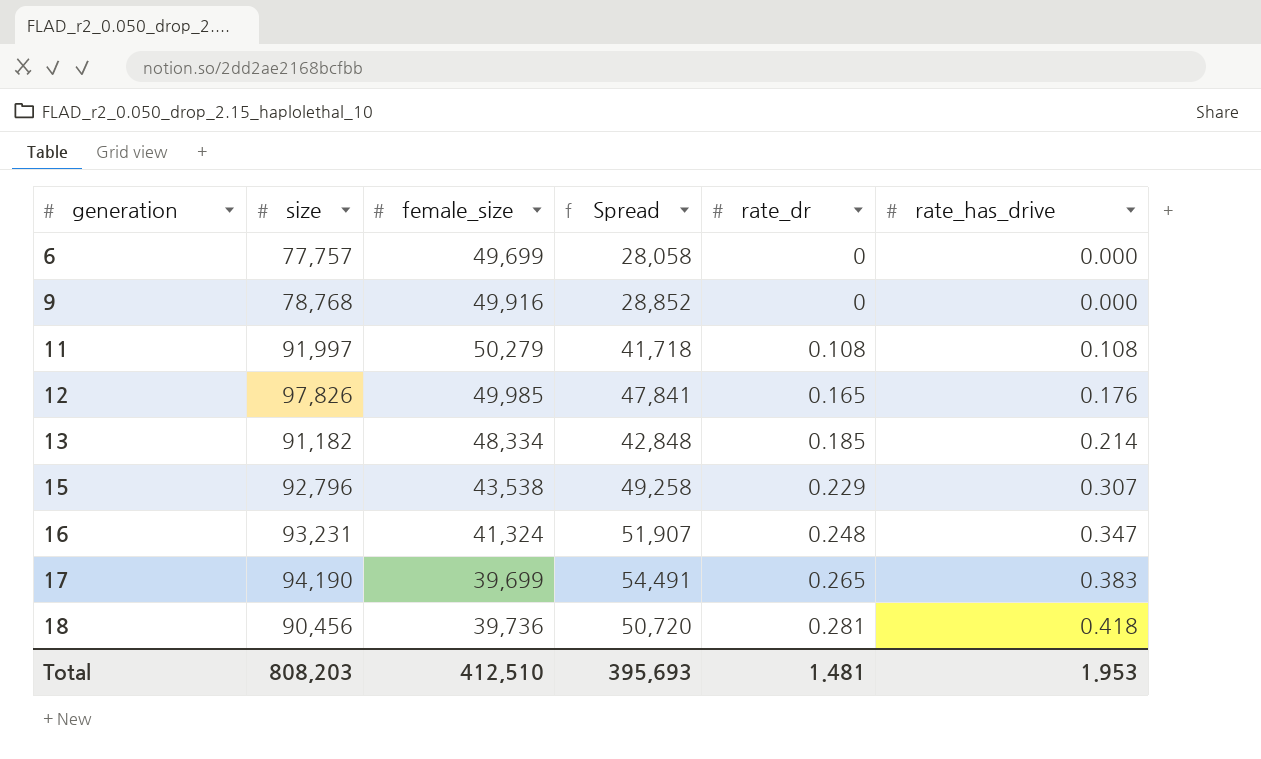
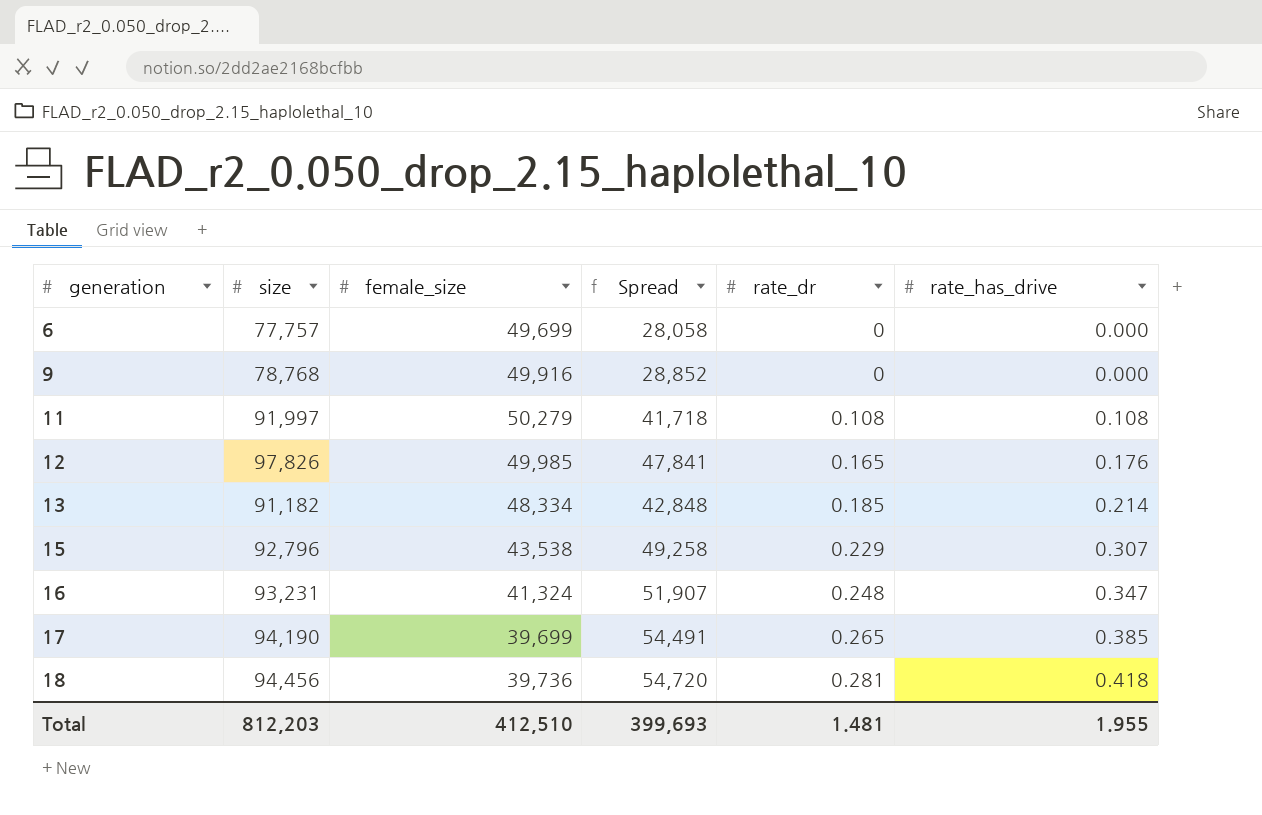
17 | rate_has_drive: 0.383 -> 0.385
18 | size: 90,456 -> 94,456
18 | Spread: 50,720 -> 54,720
Total | size: 808,203 -> 812,203
Total | Spread: 395,693 -> 399,693
Total | rate_has_drive: 1.953 -> 1.955

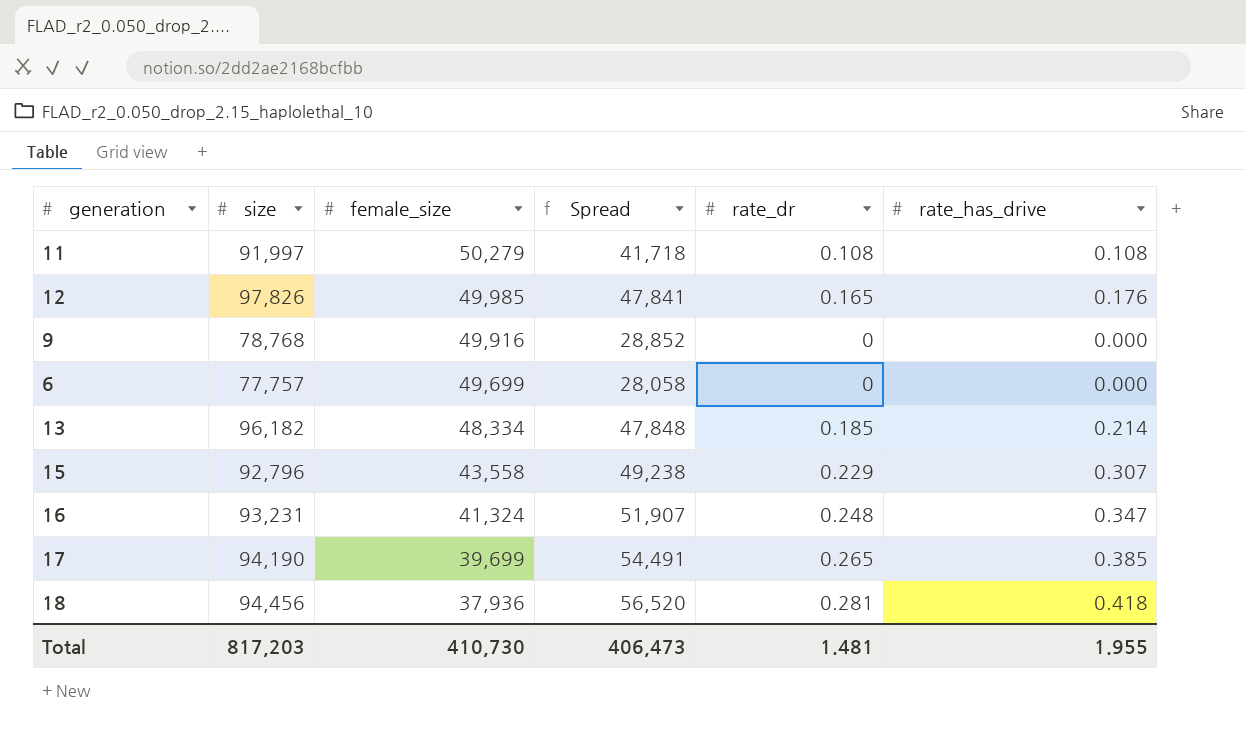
row order: generation ascending -> female_size descending
13 | size: 91,182 -> 96,182
13 | Spread: 42,848 -> 47,848
15 | female_size: 43,538 -> 43,558
15 | Spread: 49,258 -> 49,238
18 | female_size: 39,736 -> 37,936
18 | Spread: 54,720 -> 56,520
Total | size: 812,203 -> 817,203
Total | female_size: 412,510 -> 410,730
Total | Spread: 399,693 -> 406,473

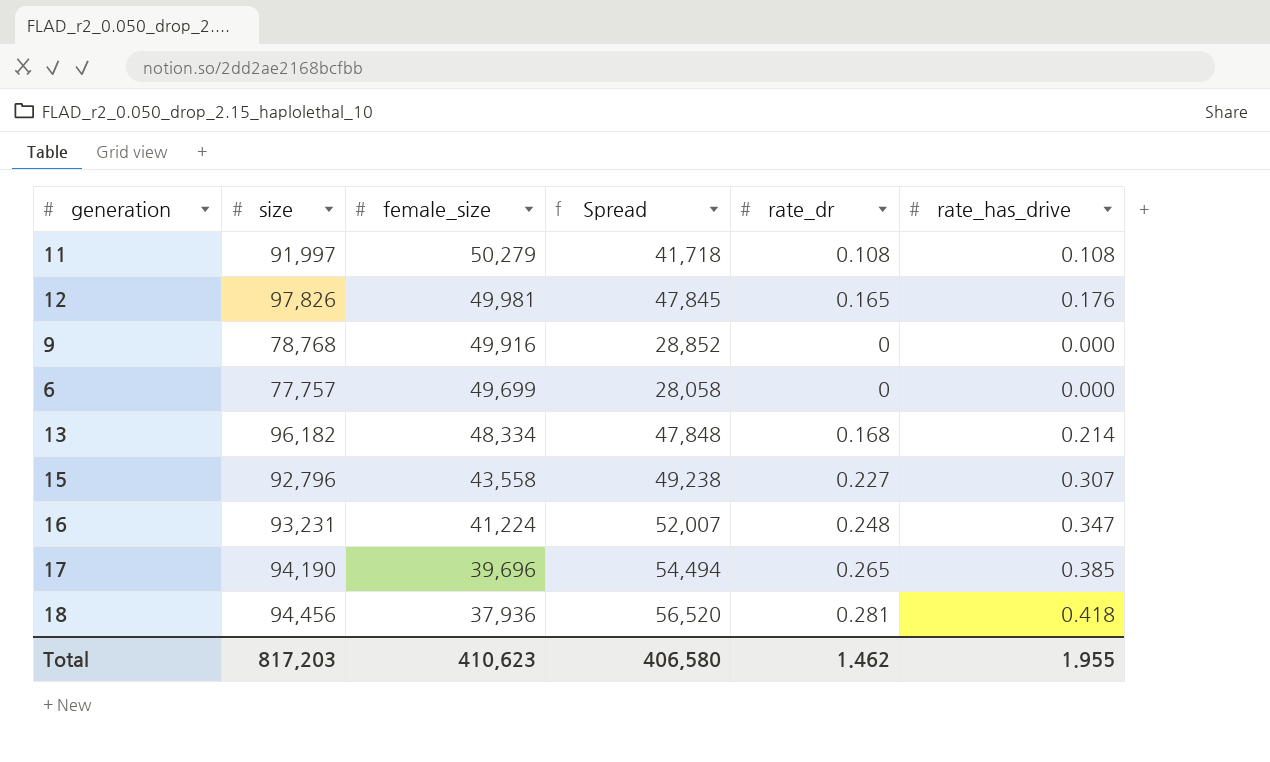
12 | female_size: 49,985 -> 49,981
12 | Spread: 47,841 -> 47,845
13 | rate_dr: 0.185 -> 0.168
15 | rate_dr: 0.229 -> 0.227
16 | female_size: 41,324 -> 41,224
16 | Spread: 51,907 -> 52,007
17 | female_size: 39,699 -> 39,696
17 | Spread: 54,491 -> 54,494
Total | female_size: 410,730 -> 410,623
Total | Spread: 406,473 -> 406,580
Total | rate_dr: 1.481 -> 1.462

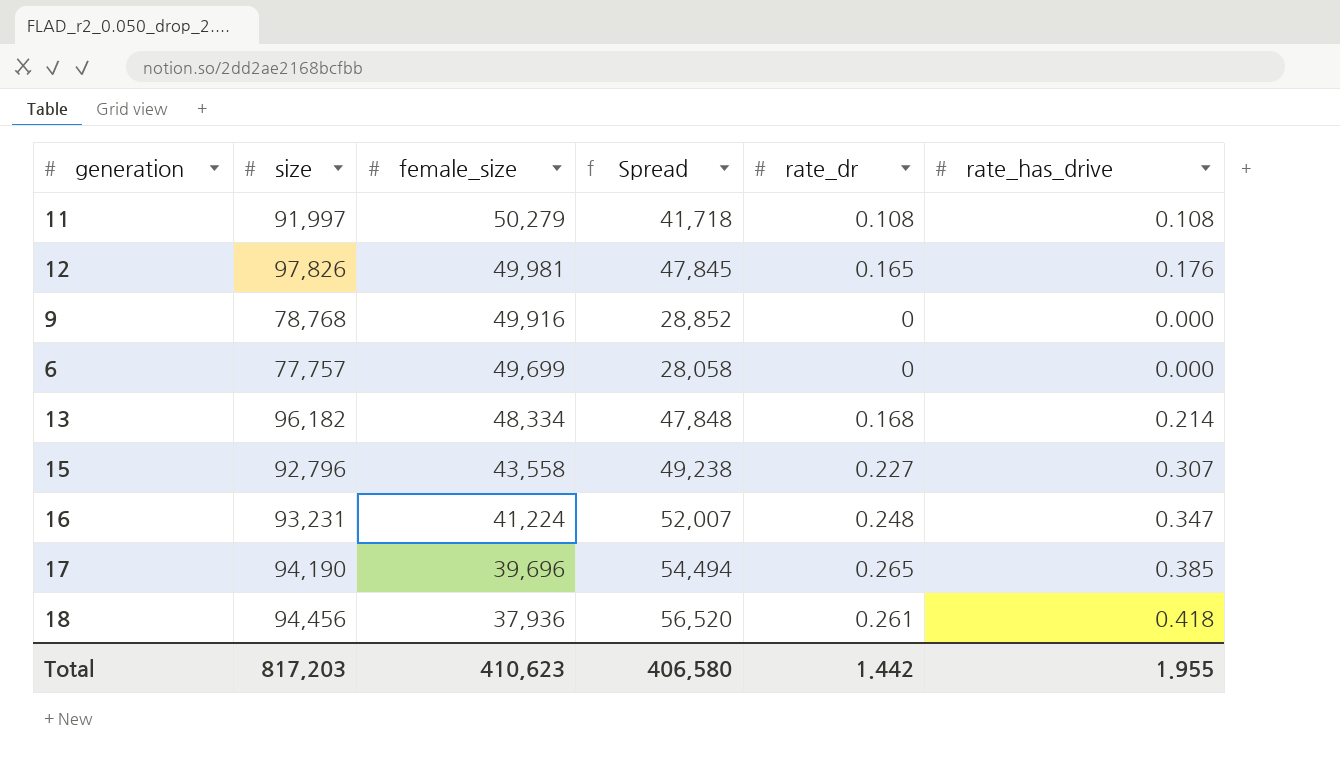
18 | rate_dr: 0.281 -> 0.261
Total | rate_dr: 1.462 -> 1.442

